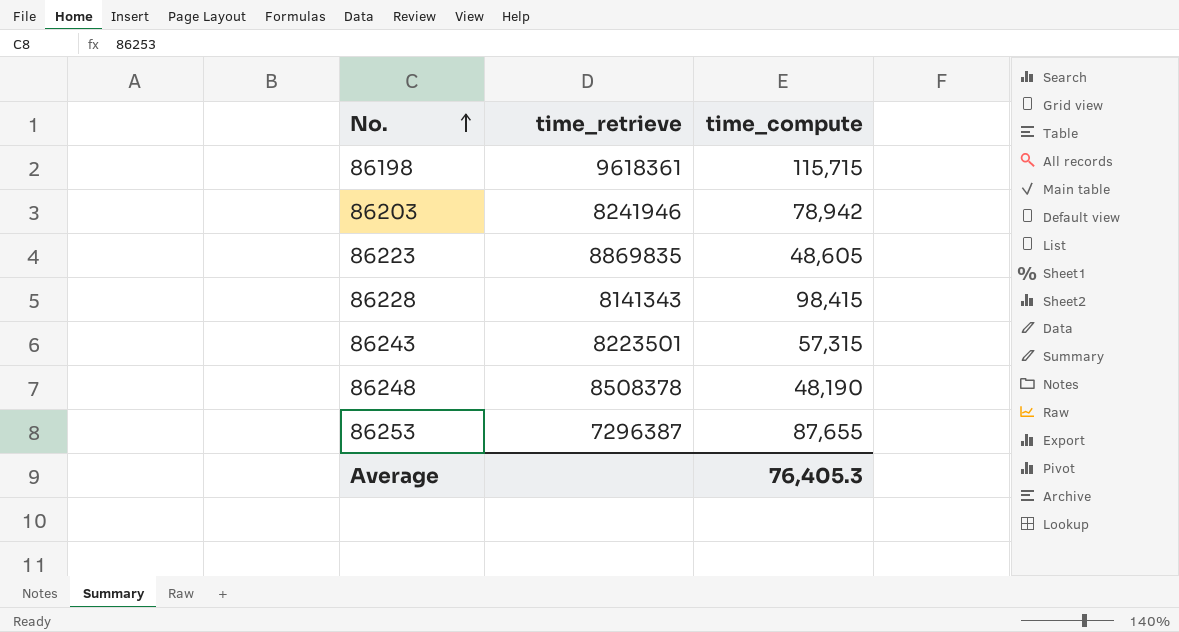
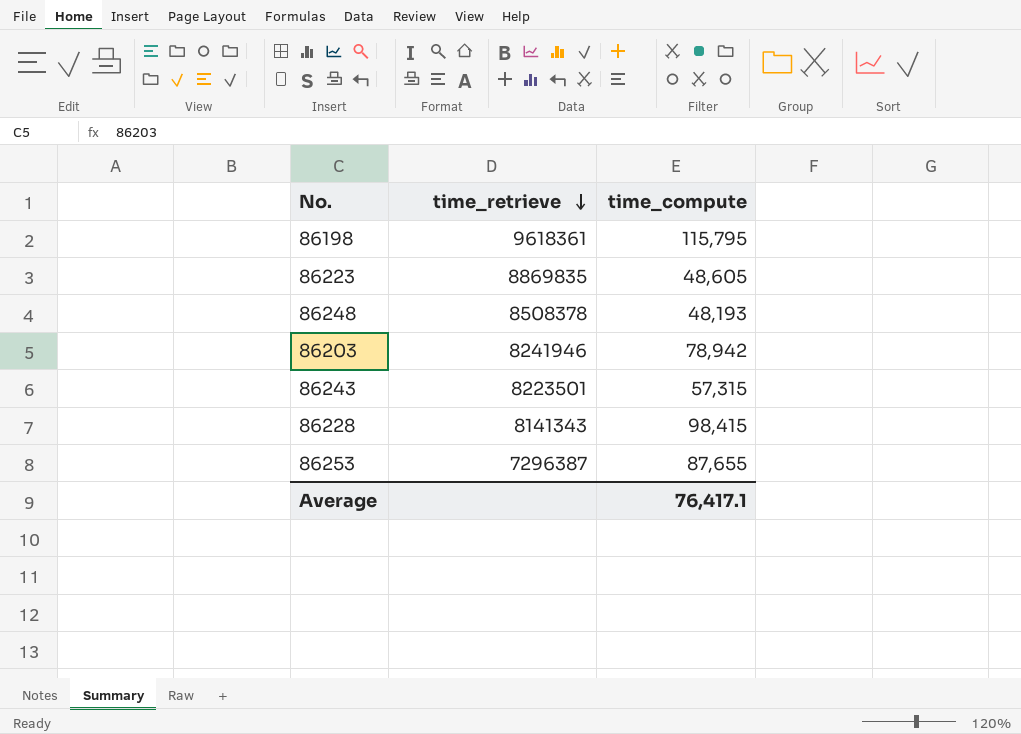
row order: No. ascending -> time_retrieve descending
86198 | time_compute: 115,715 -> 115,795
86248 | time_compute: 48,190 -> 48,193
Average | time_compute: 76,405.3 -> 76,417.1

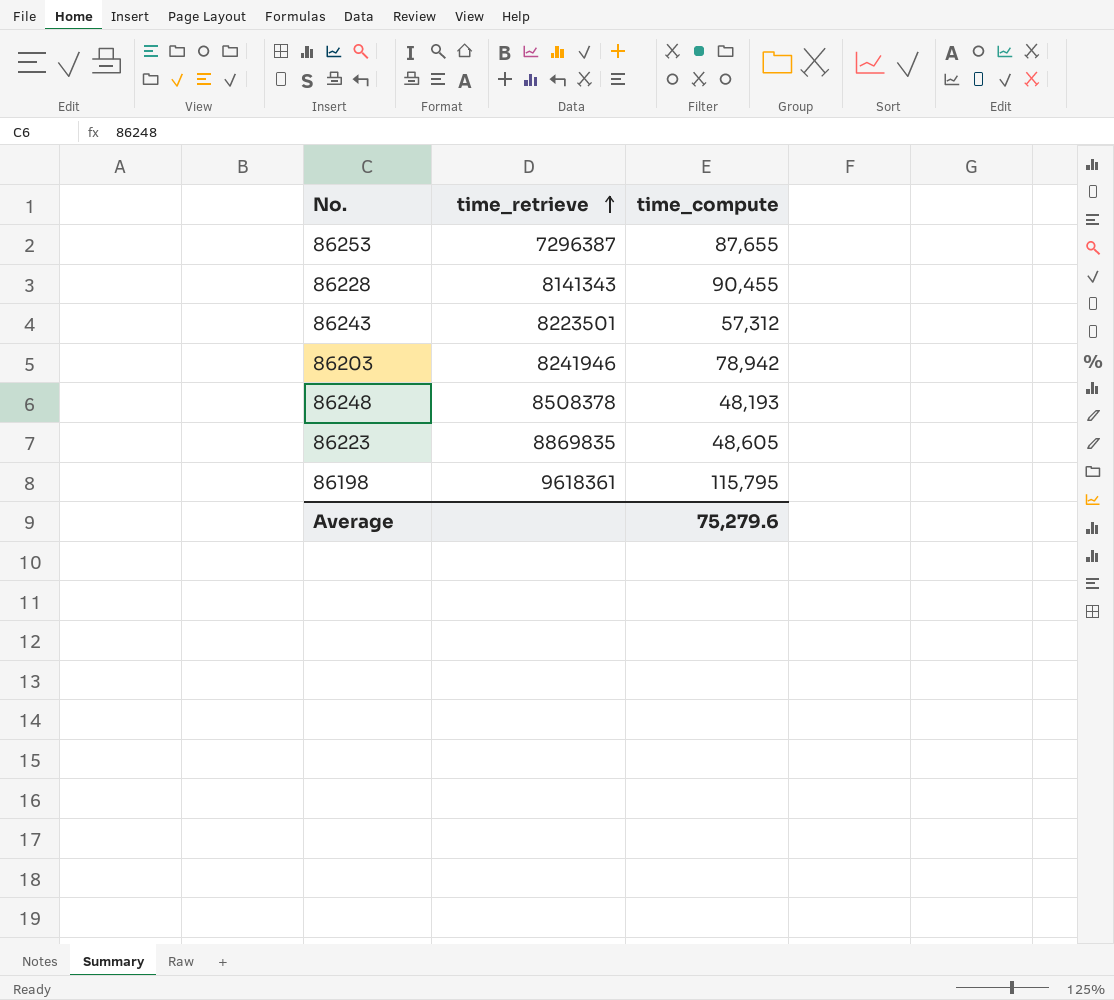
row order: time_retrieve descending -> time_retrieve ascending
86228 | time_compute: 98,415 -> 90,455
86243 | time_compute: 57,315 -> 57,312
Average | time_compute: 76,417.1 -> 75,279.6

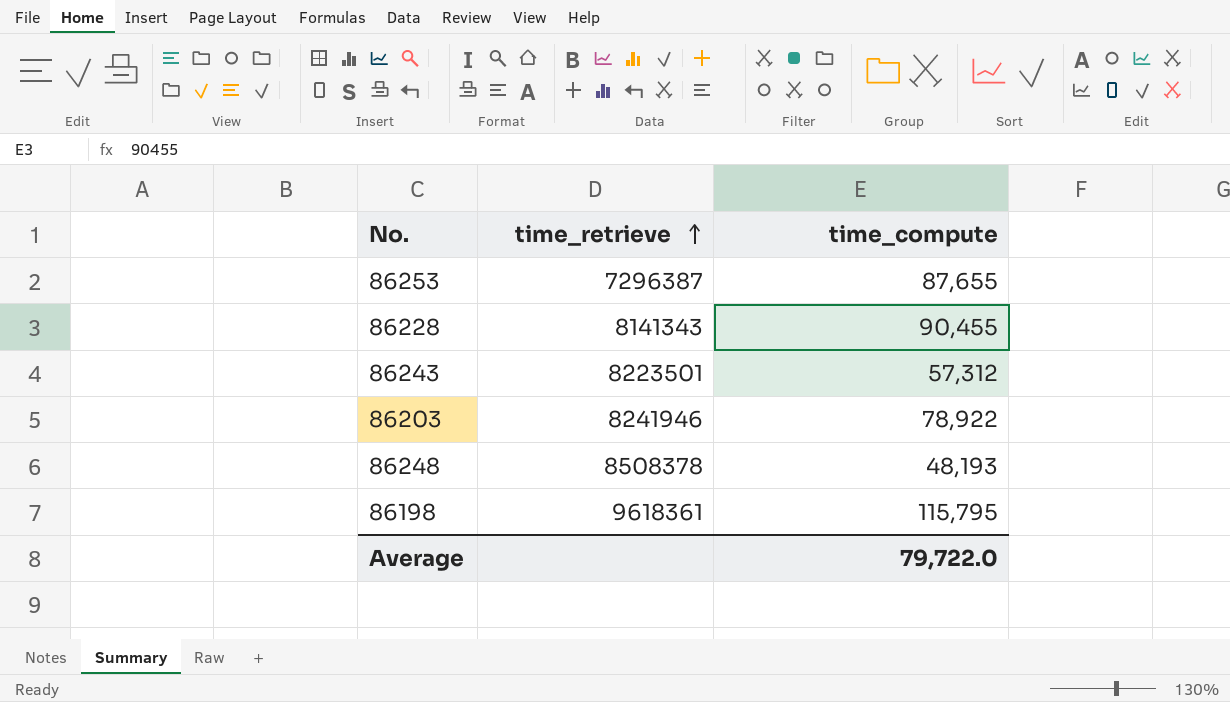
row 86223: 8869835 | 48,605 -> none
86203 | time_compute: 78,942 -> 78,922
Average | time_compute: 75,279.6 -> 79,722.0

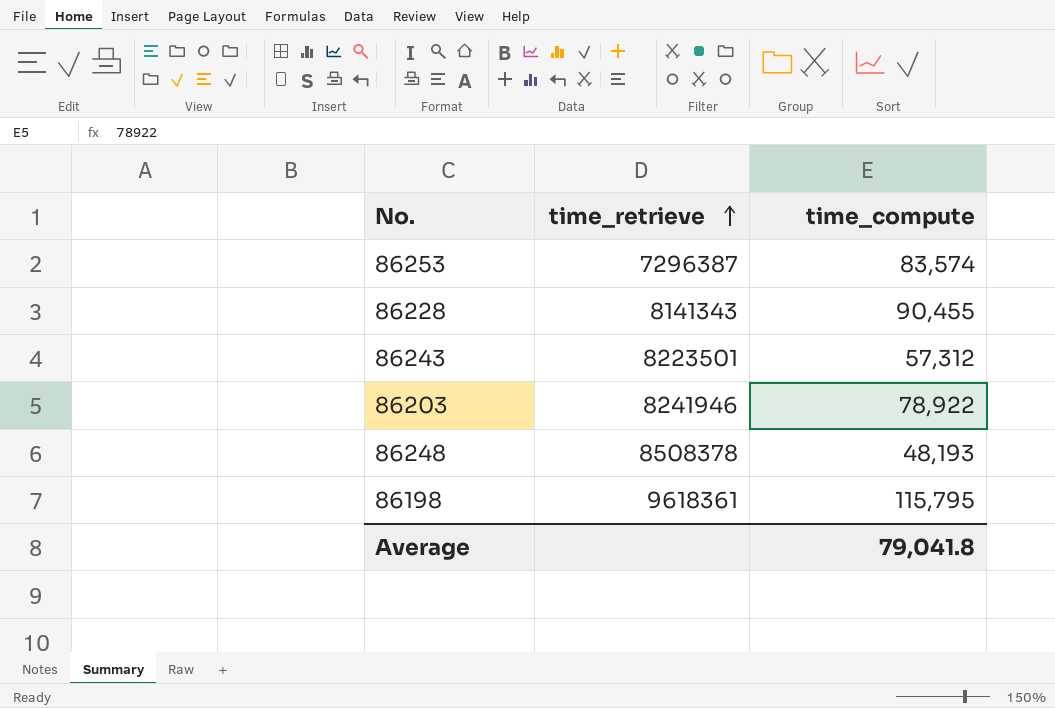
86253 | time_compute: 87,655 -> 83,574
Average | time_compute: 79,722.0 -> 79,041.8

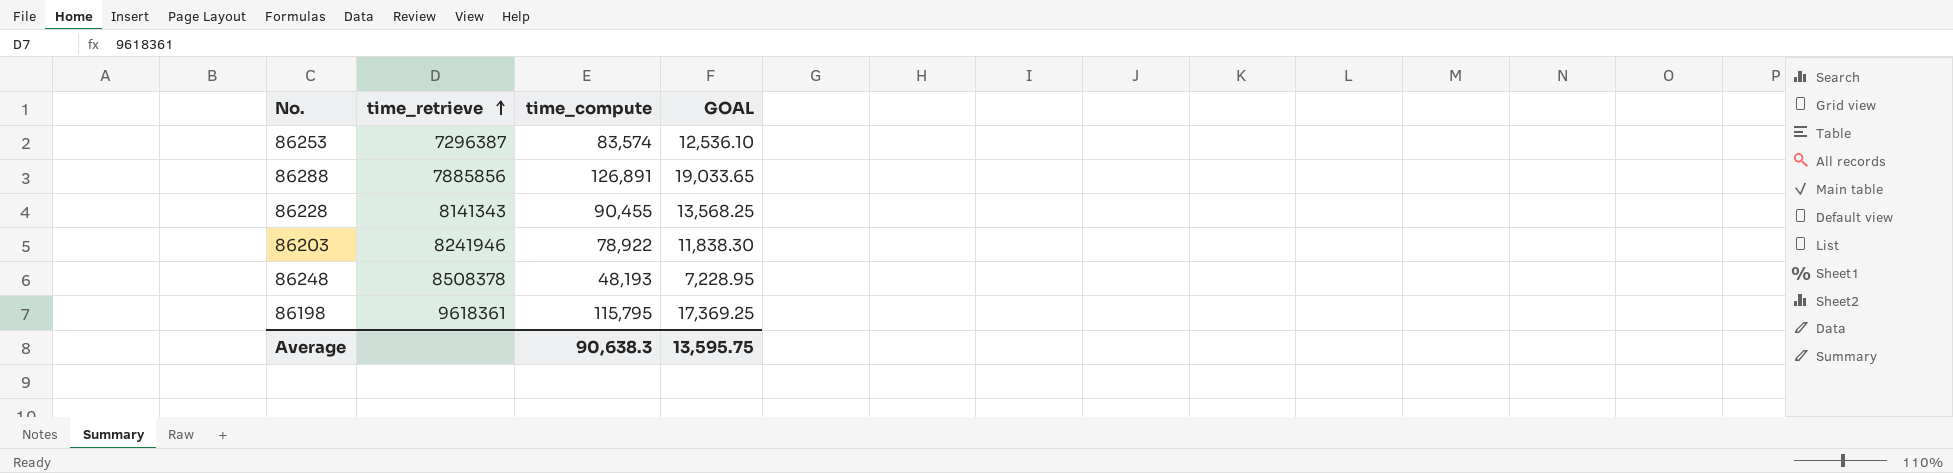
column GOAL | formula: none -> [time_compute] * 0.15
row 86243: 8223501 | 57,312 -> none
row 86288: none -> 7885856 | 126,891 | 19,033.65
Average | time_compute: 79,041.8 -> 90,638.3

